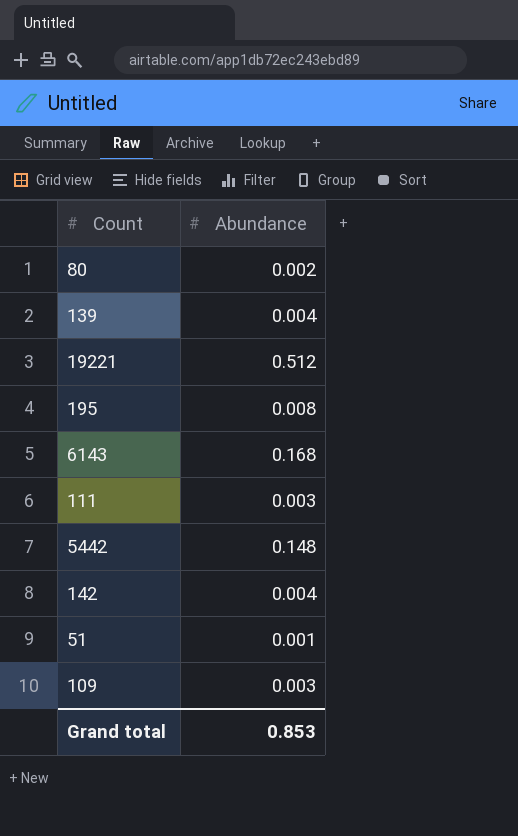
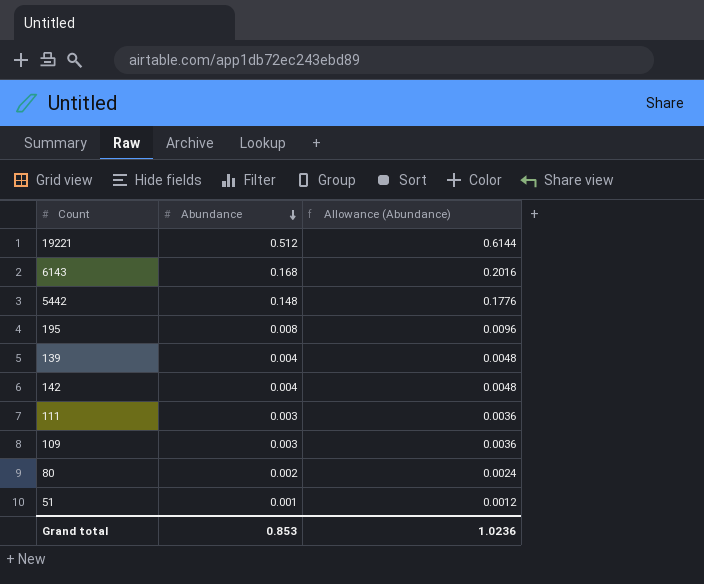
row order: none -> Abundance descending
column Allowance (Abundance) | formula: none -> [Abundance] * 1.2

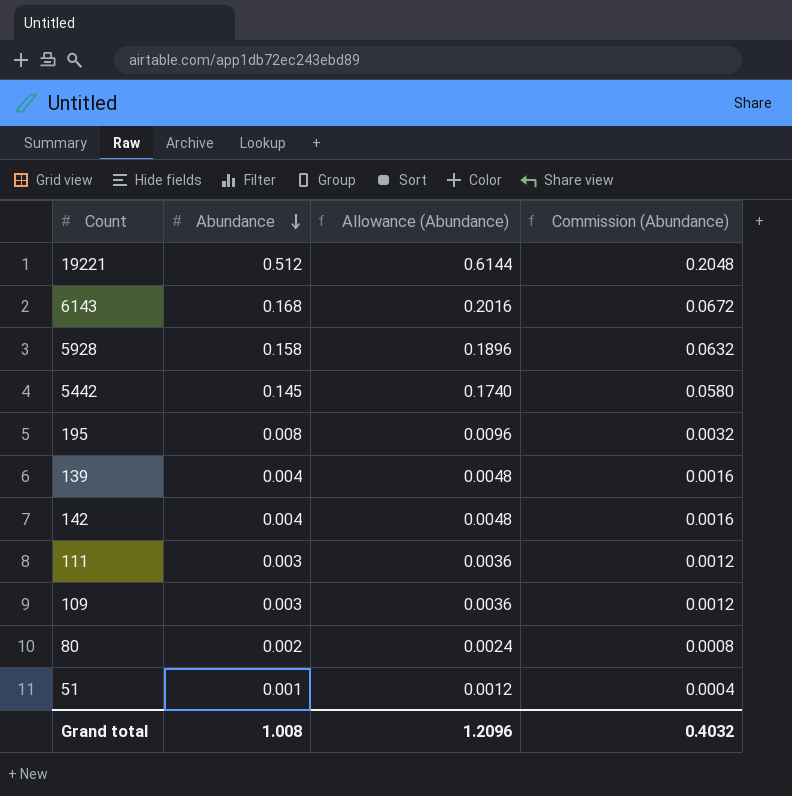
column Commission (Abundance) | formula: none -> [Abundance] * 0.4
row 5928: none -> 0.158 | 0.1896 | 0.0632
5442 | Abundance: 0.148 -> 0.145
5442 | Allowance (Abundance): 0.1776 -> 0.1740
Grand total | Abundance: 0.853 -> 1.008
Grand total | Allowance (Abundance): 1.0236 -> 1.2096

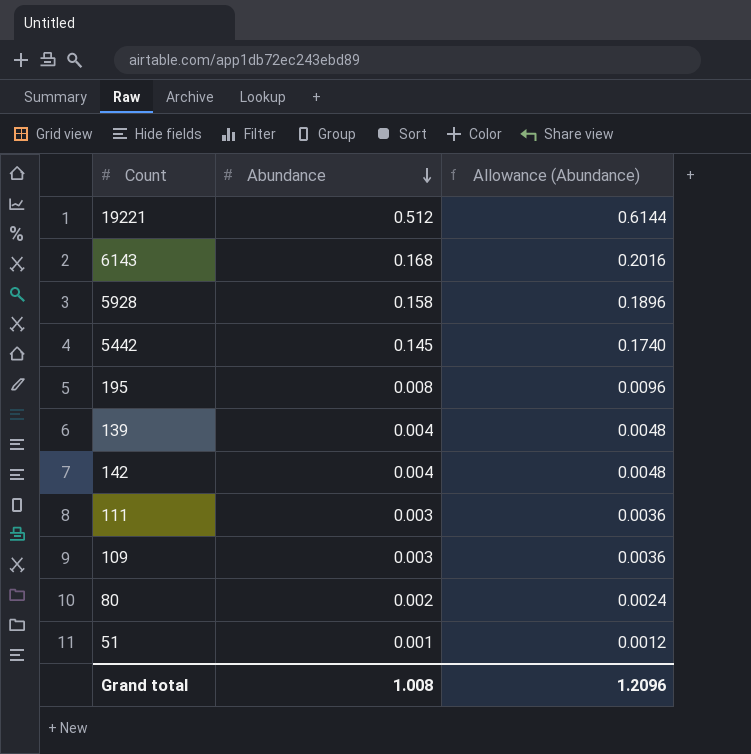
column Commission (Abundance) | formula: [Abundance] * 0.4 -> none

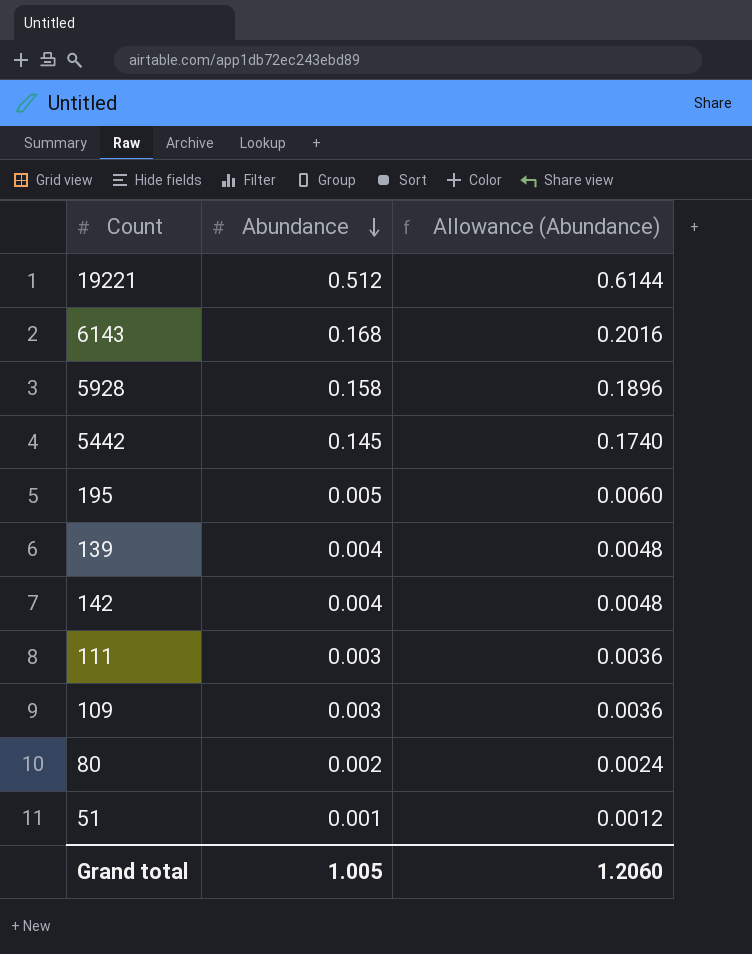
195 | Abundance: 0.008 -> 0.005
195 | Allowance (Abundance): 0.0096 -> 0.0060
Grand total | Abundance: 1.008 -> 1.005
Grand total | Allowance (Abundance): 1.2096 -> 1.2060

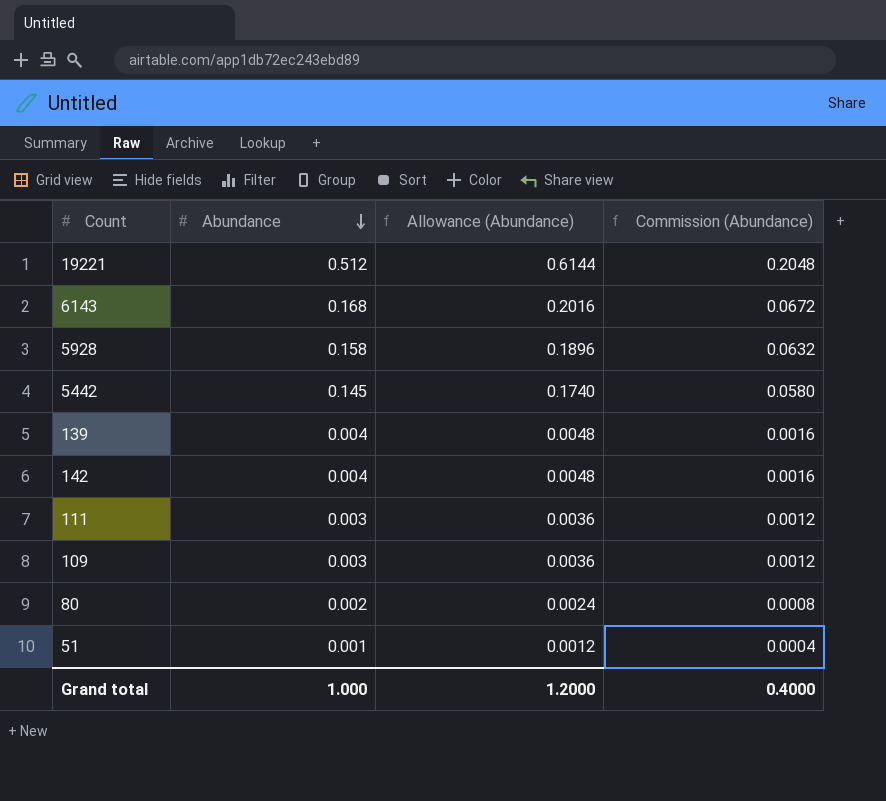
column Commission (Abundance) | formula: none -> [Abundance] * 0.4
row 195: 0.005 | 0.0060 -> none
Grand total | Abundance: 1.005 -> 1.000
Grand total | Allowance (Abundance): 1.2060 -> 1.2000

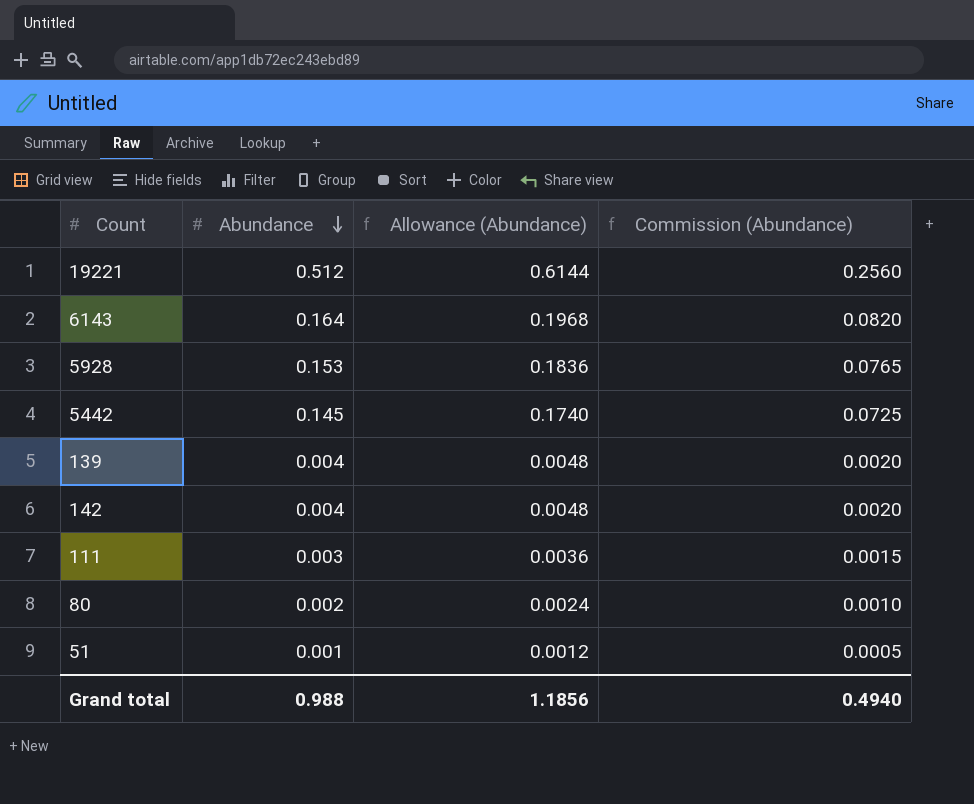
column Commission (Abundance) | formula: [Abundance] * 0.4 -> [Abundance] * 0.5
row 109: 0.003 | 0.0036 | 0.0012 -> none
6143 | Abundance: 0.168 -> 0.164
6143 | Allowance (Abundance): 0.2016 -> 0.1968
5928 | Abundance: 0.158 -> 0.153
5928 | Allowance (Abundance): 0.1896 -> 0.1836
Grand total | Abundance: 1.000 -> 0.988
Grand total | Allowance (Abundance): 1.2000 -> 1.1856
Grand total | Commission (Abundance): 0.4000 -> 0.4940

